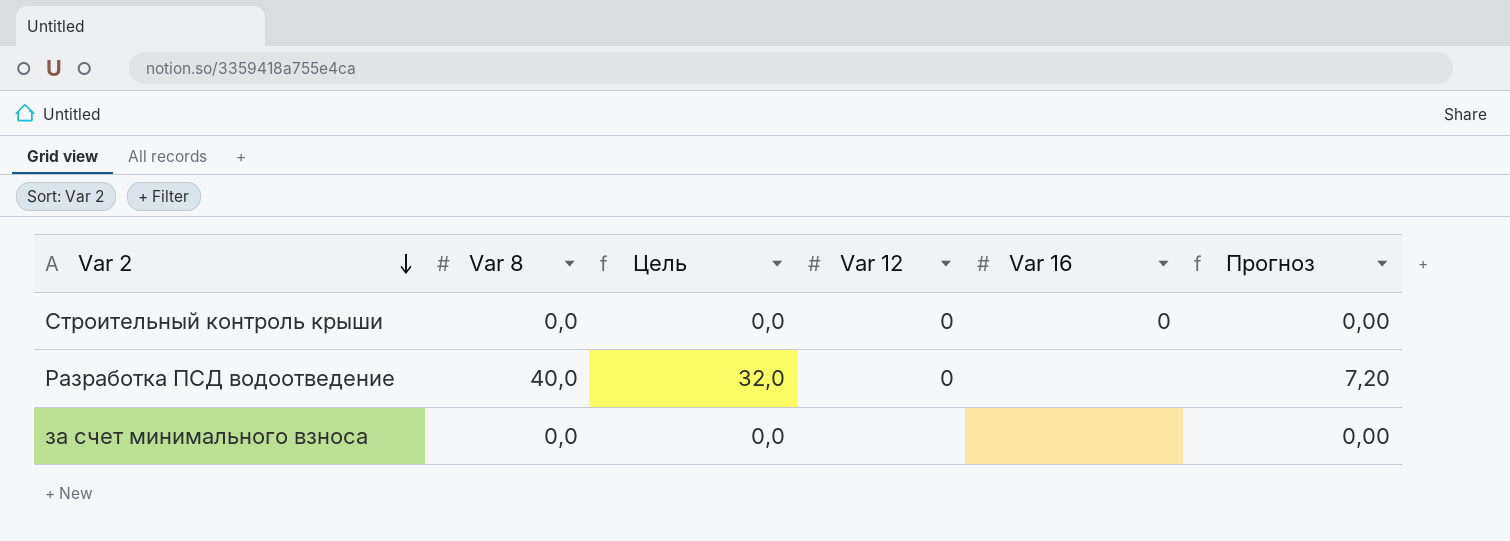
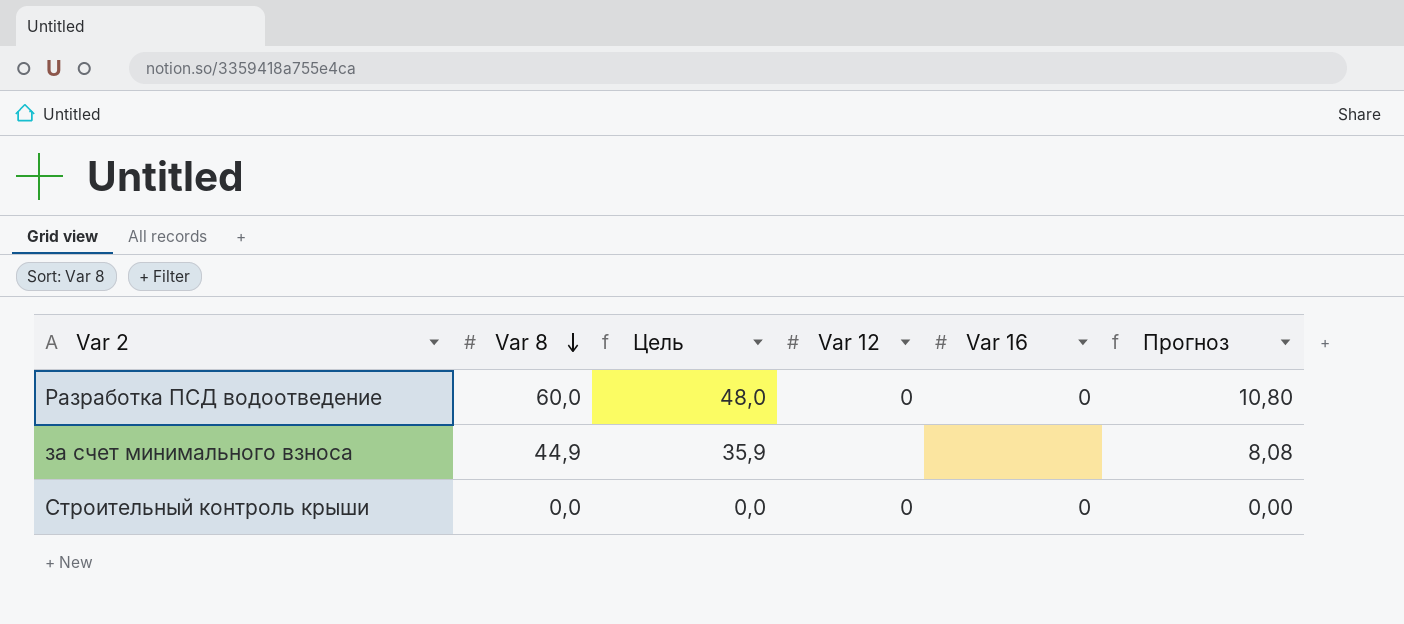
row order: Var 2 descending -> Var 8 descending
Разработка ПСД водоотведение | Var 8: 40,0 -> 60,0
Разработка ПСД водоотведение | Цель: 32,0 -> 48,0
Разработка ПСД водоотведение | Var 16: none -> 0
Разработка ПСД водоотведение | Прогноз: 7,20 -> 10,80
за счет минимального взноса | Var 8: 0,0 -> 44,9
за счет минимального взноса | Цель: 0,0 -> 35,9
за счет минимального взноса | Прогноз: 0,00 -> 8,08

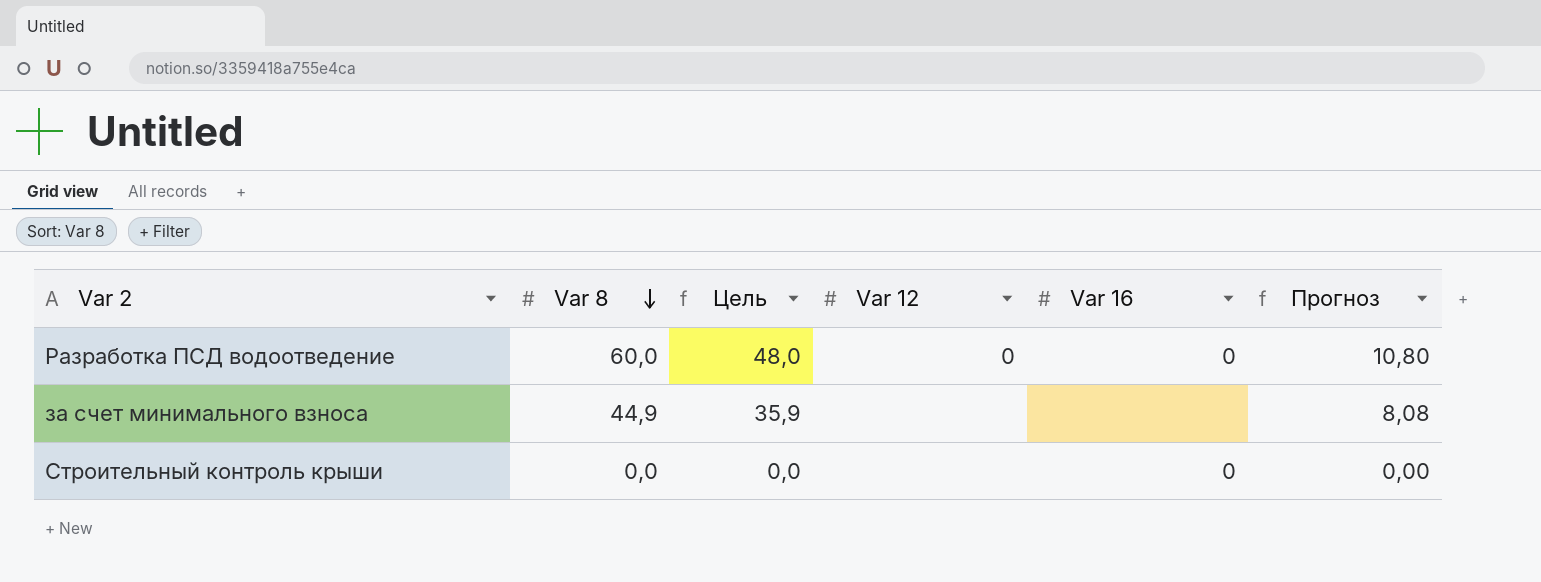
Строительный контроль крыши | Var 12: 0 -> none

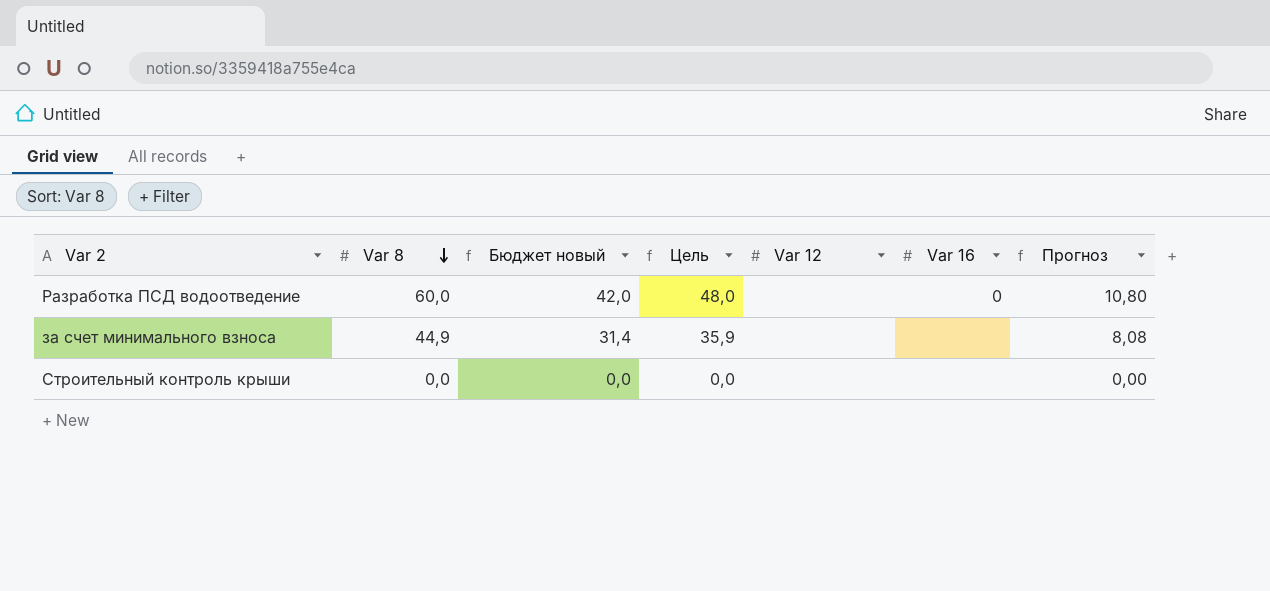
column Бюджет новый | formula: none -> [Var 8] * 0,7
Разработка ПСД водоотведение | Var 12: 0 -> none
Строительный контроль крыши | Var 16: 0 -> none

